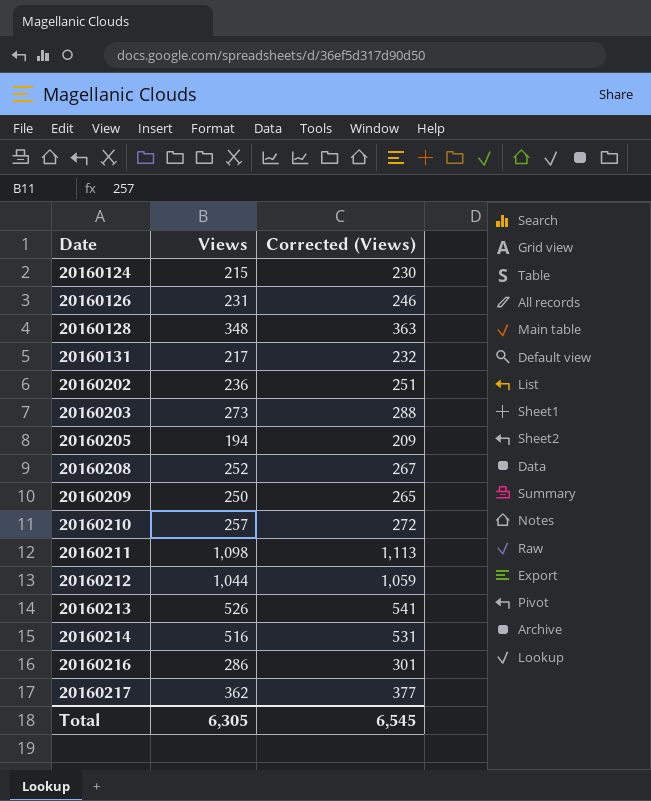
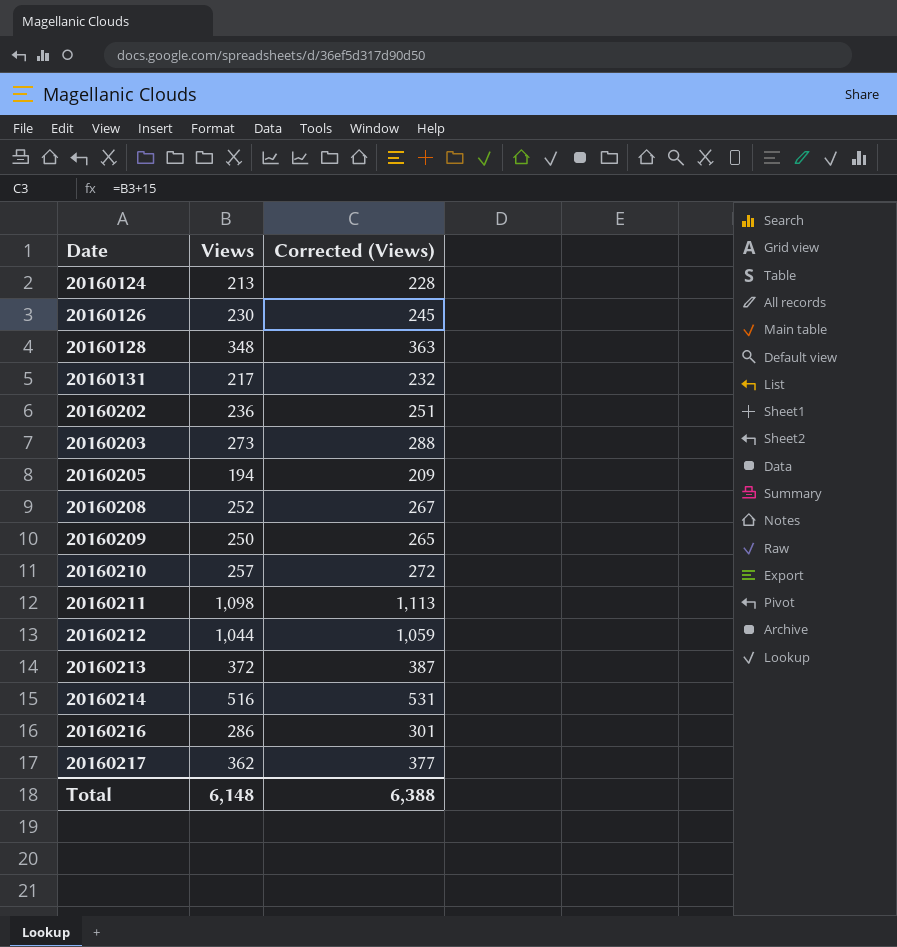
20160124 | Views: 215 -> 213
20160124 | Corrected (Views): 230 -> 228
20160126 | Views: 231 -> 230
20160126 | Corrected (Views): 246 -> 245
20160213 | Views: 526 -> 372
20160213 | Corrected (Views): 541 -> 387
Total | Views: 6,305 -> 6,148
Total | Corrected (Views): 6,545 -> 6,388

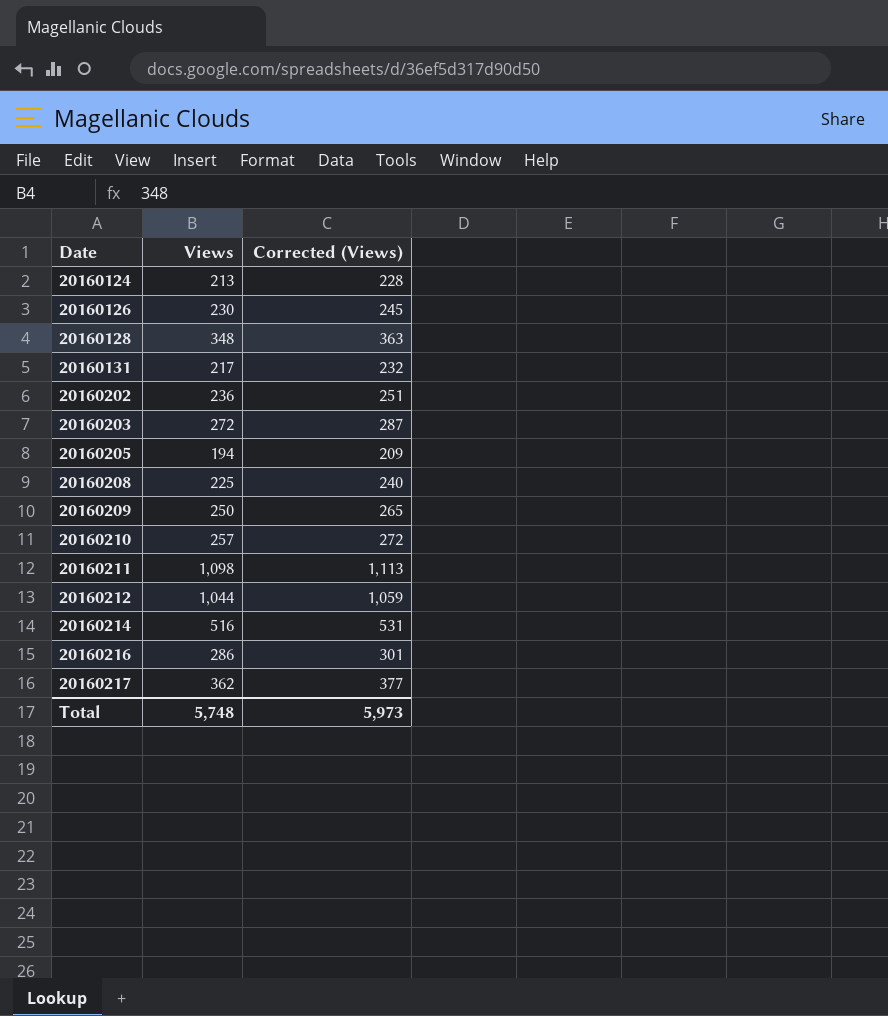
row 20160213: 372 | 387 -> none
20160203 | Views: 273 -> 272
20160203 | Corrected (Views): 288 -> 287
20160208 | Views: 252 -> 225
20160208 | Corrected (Views): 267 -> 240
Total | Views: 6,148 -> 5,748
Total | Corrected (Views): 6,388 -> 5,973

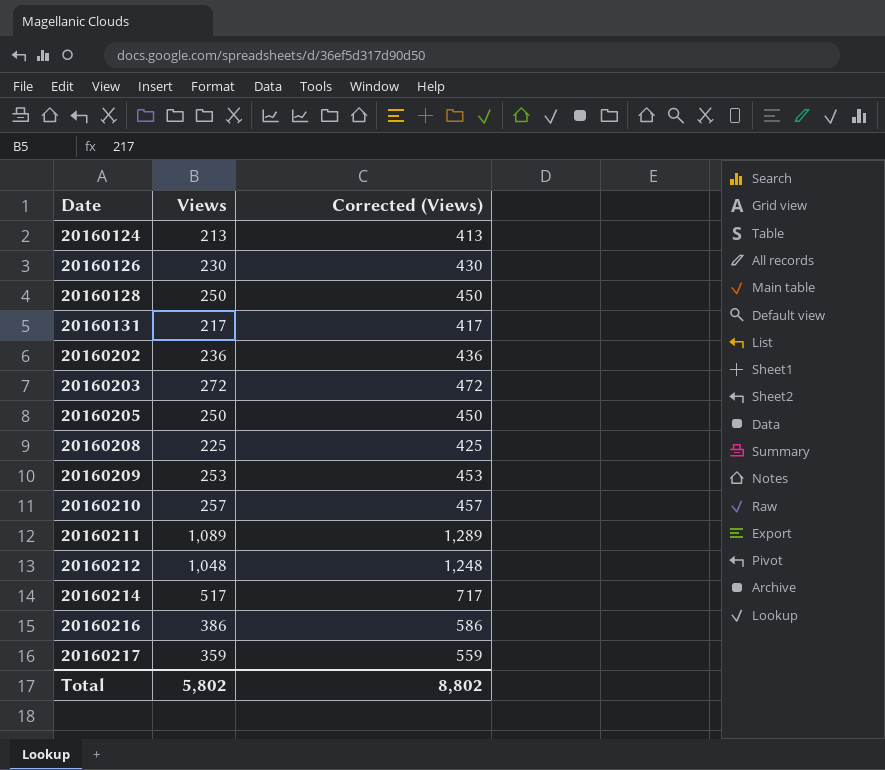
column Corrected (Views) | formula: [Views] + 15 -> [Views] + 200
20160128 | Views: 348 -> 250
20160205 | Views: 194 -> 250
20160209 | Views: 250 -> 253
20160211 | Views: 1,098 -> 1,089
20160212 | Views: 1,044 -> 1,048
20160214 | Views: 516 -> 517
20160216 | Views: 286 -> 386
20160217 | Views: 362 -> 359
Total | Views: 5,748 -> 5,802
Total | Corrected (Views): 5,973 -> 8,802

